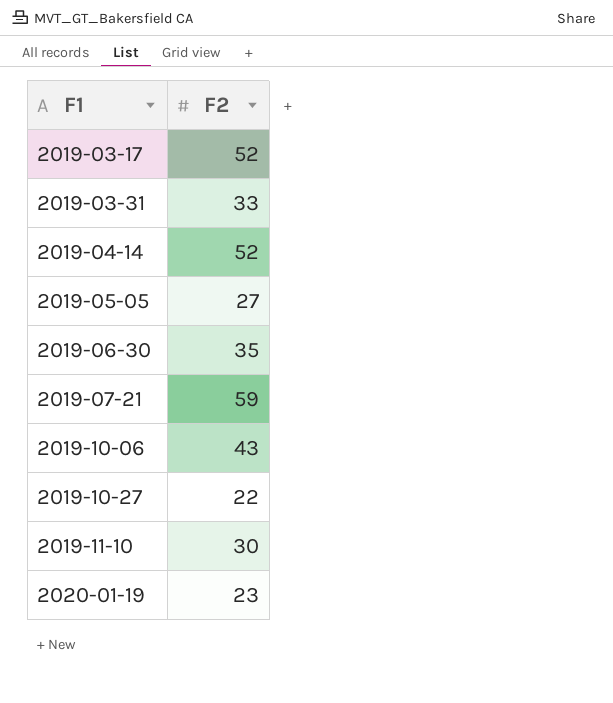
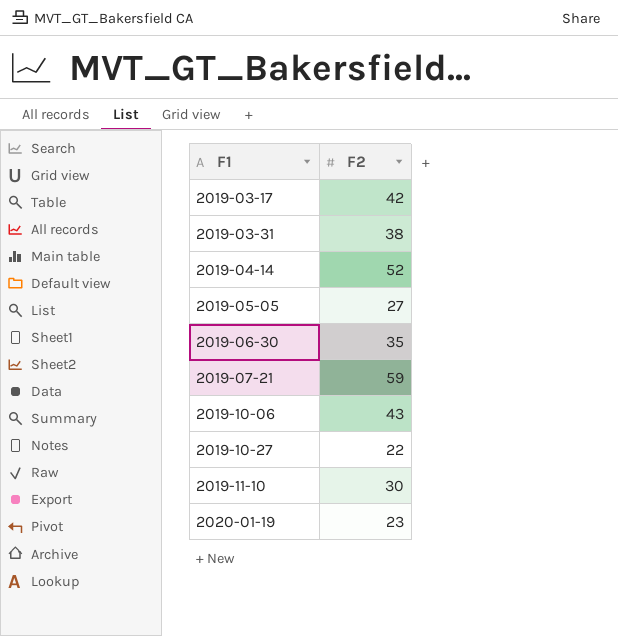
2019-03-17 | F2: 52 -> 42
2019-03-31 | F2: 33 -> 38

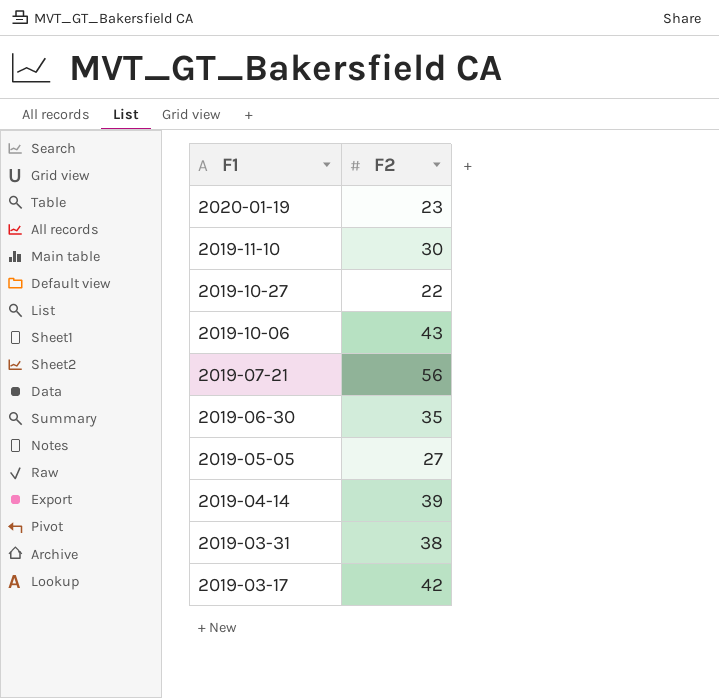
row order: F1 ascending -> F1 descending
2019-07-21 | F2: 59 -> 56
2019-04-14 | F2: 52 -> 39

